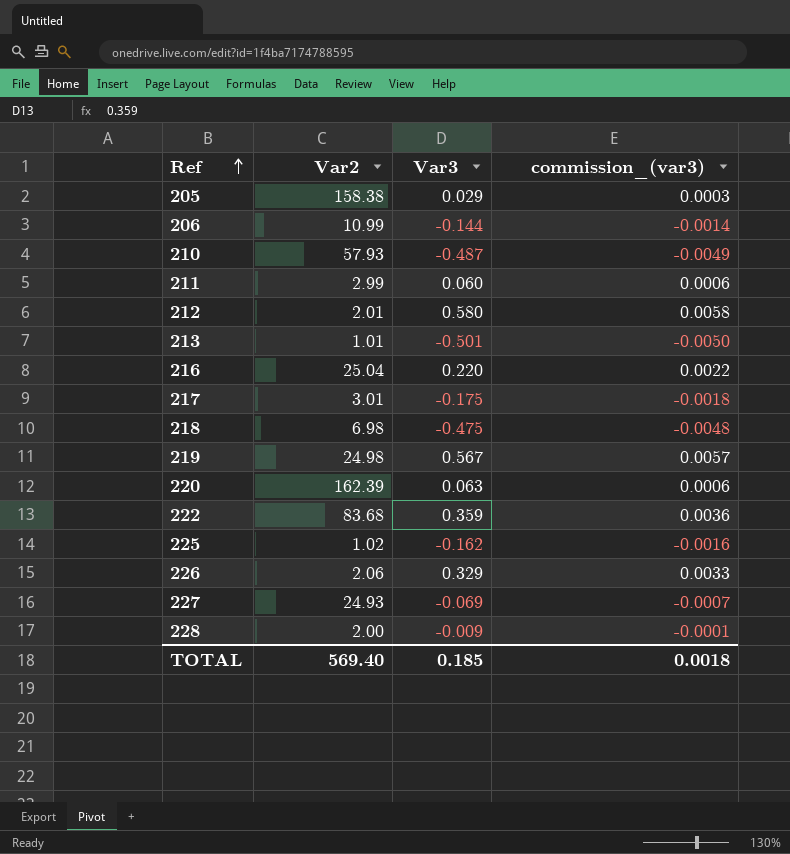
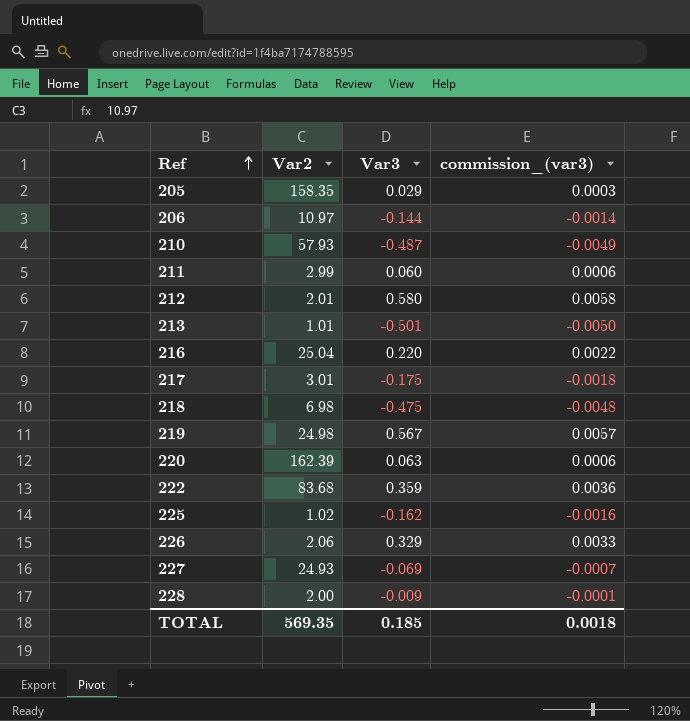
205 | Var2: 158.38 -> 158.35
206 | Var2: 10.99 -> 10.97
TOTAL | Var2: 569.40 -> 569.35

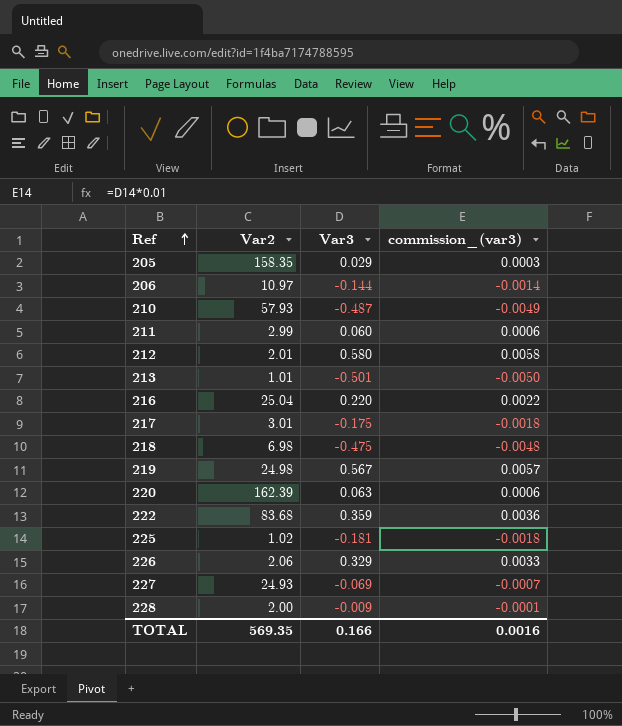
225 | Var3: -0.162 -> -0.181
225 | commission_(var3): -0.0016 -> -0.0018
TOTAL | Var3: 0.185 -> 0.166
TOTAL | commission_(var3): 0.0018 -> 0.0016

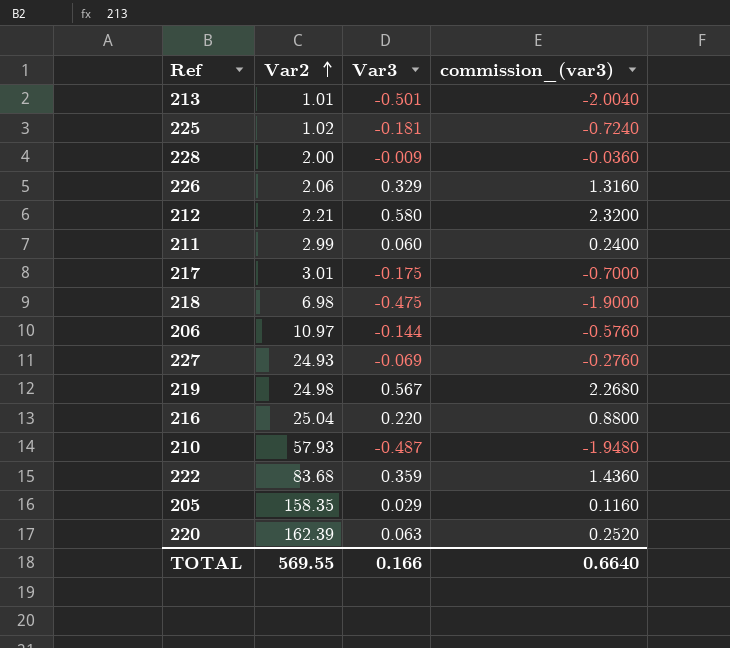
row order: Ref ascending -> Var2 ascending
column commission_(var3) | formula: [Var3] * 0.01 -> [Var3] * 4
212 | Var2: 2.01 -> 2.21
TOTAL | Var2: 569.35 -> 569.55
TOTAL | commission_(var3): 0.0016 -> 0.6640

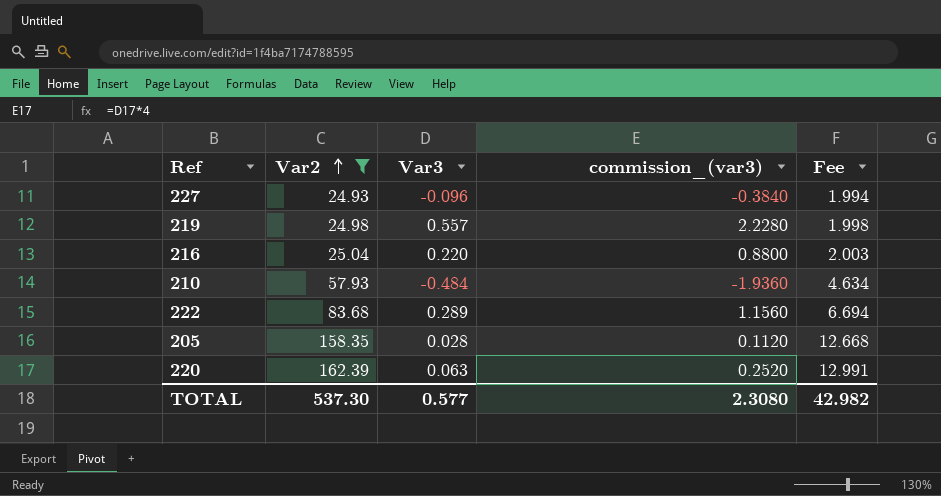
filter: none -> Var2 >= 24.93
column Fee | formula: none -> [Var2] * 0.08
227 | Var3: -0.069 -> -0.096
227 | commission_(var3): -0.2760 -> -0.3840
219 | Var3: 0.567 -> 0.557
219 | commission_(var3): 2.2680 -> 2.2280
210 | Var3: -0.487 -> -0.484
210 | commission_(var3): -1.9480 -> -1.9360
222 | Var3: 0.359 -> 0.289
222 | commission_(var3): 1.4360 -> 1.1560
205 | Var3: 0.029 -> 0.028
205 | commission_(var3): 0.1160 -> 0.1120
TOTAL | Var2: 569.55 -> 537.30
TOTAL | Var3: 0.166 -> 0.577
TOTAL | commission_(var3): 0.6640 -> 2.3080

